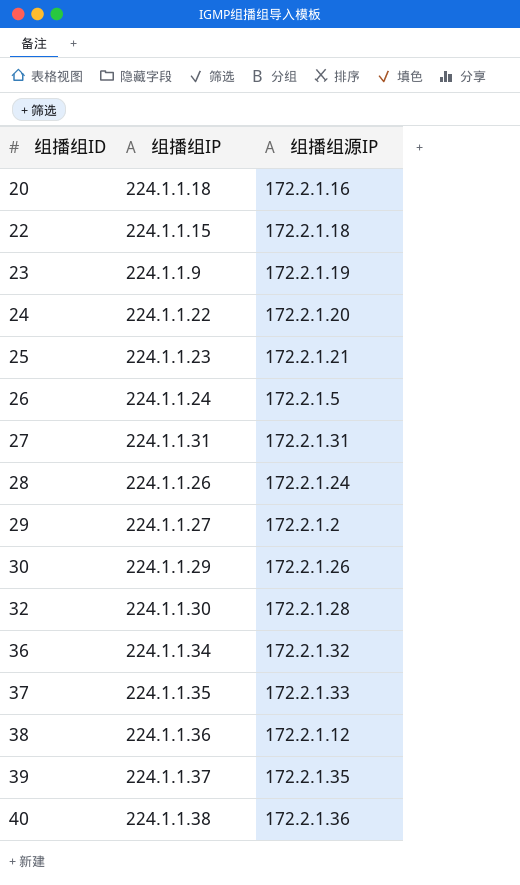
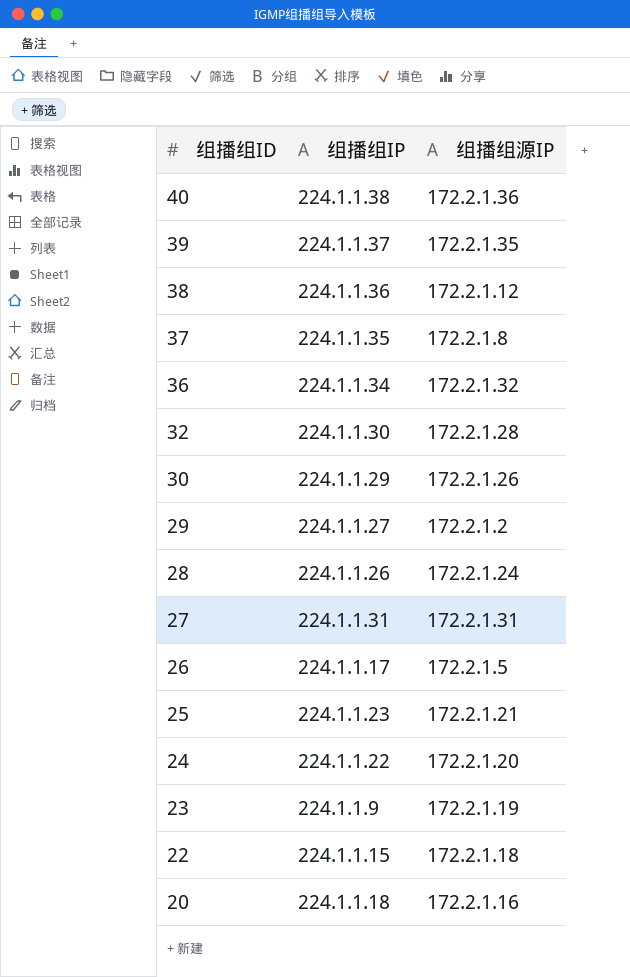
row order: 组播组ID ascending -> 组播组ID descending
37 | 组播组源IP: 172.2.1.33 -> 172.2.1.8
26 | 组播组IP: 224.1.1.24 -> 224.1.1.17

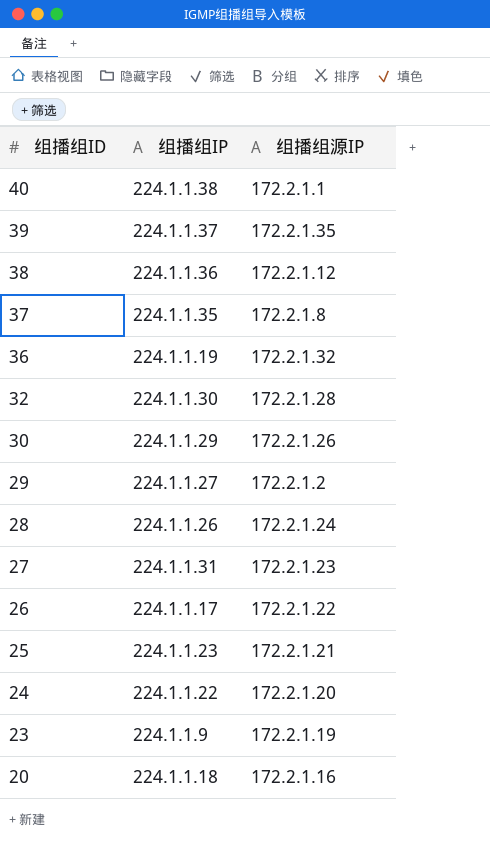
row 22: 224.1.1.15 | 172.2.1.18 -> none
40 | 组播组源IP: 172.2.1.36 -> 172.2.1.1
36 | 组播组IP: 224.1.1.34 -> 224.1.1.19
27 | 组播组源IP: 172.2.1.31 -> 172.2.1.23
26 | 组播组源IP: 172.2.1.5 -> 172.2.1.22

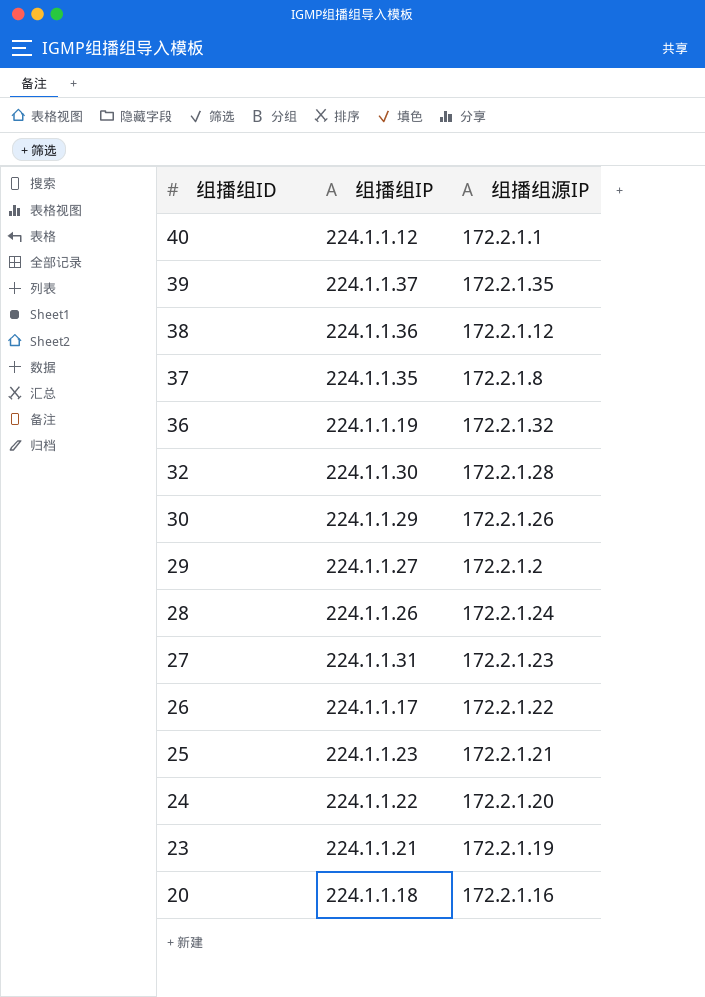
40 | 组播组IP: 224.1.1.38 -> 224.1.1.12
23 | 组播组IP: 224.1.1.9 -> 224.1.1.21

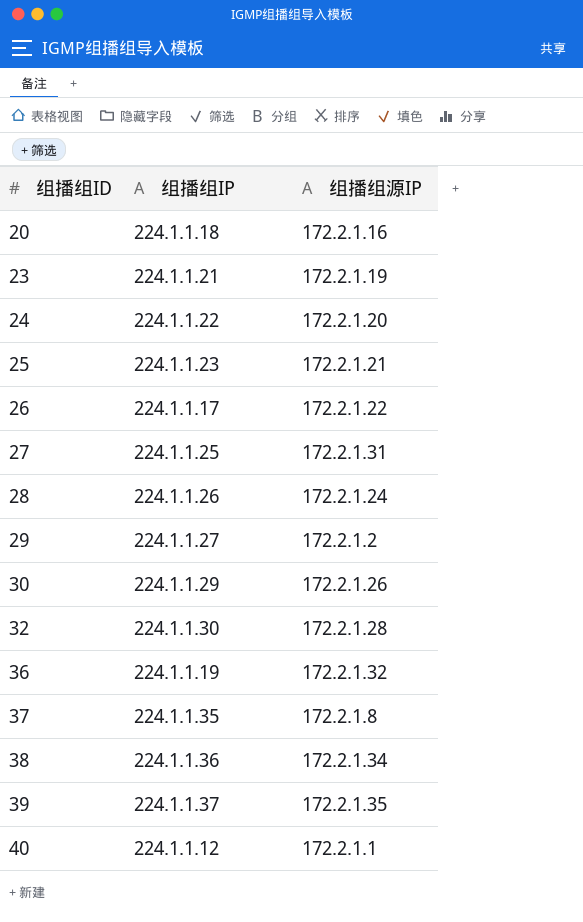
row order: 组播组ID descending -> 组播组ID ascending
27 | 组播组IP: 224.1.1.31 -> 224.1.1.25
27 | 组播组源IP: 172.2.1.23 -> 172.2.1.31
38 | 组播组源IP: 172.2.1.12 -> 172.2.1.34

